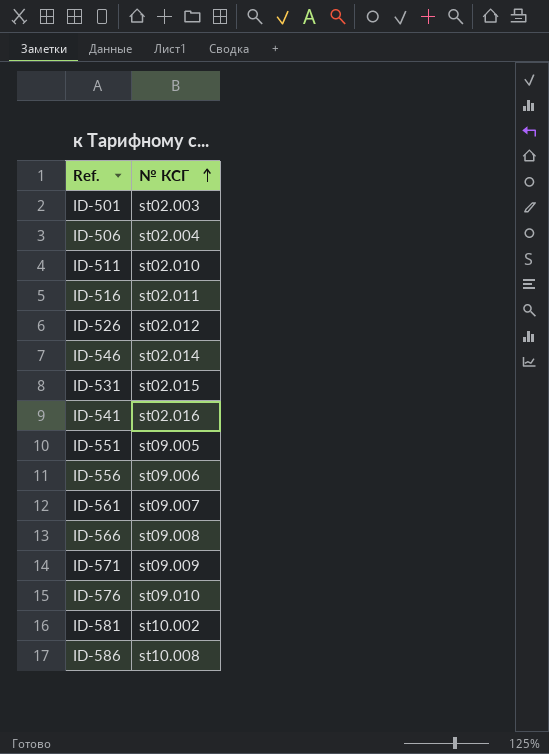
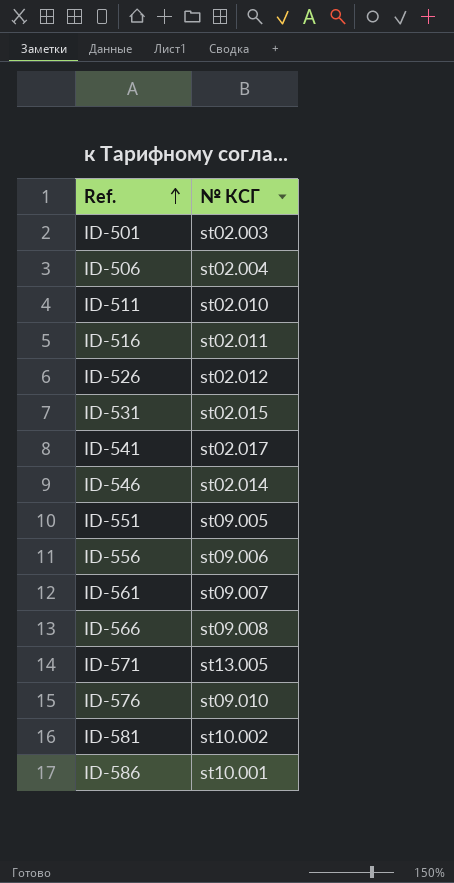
row order: № КСГ ascending -> Ref. ascending
ID-541 | № КСГ: st02.016 -> st02.017
ID-571 | № КСГ: st09.009 -> st13.005
ID-586 | № КСГ: st10.008 -> st10.001

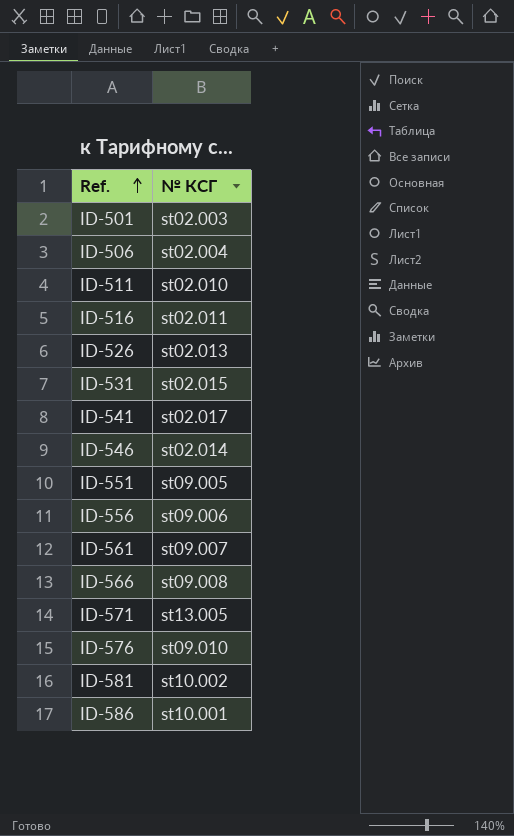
ID-526 | № КСГ: st02.012 -> st02.013

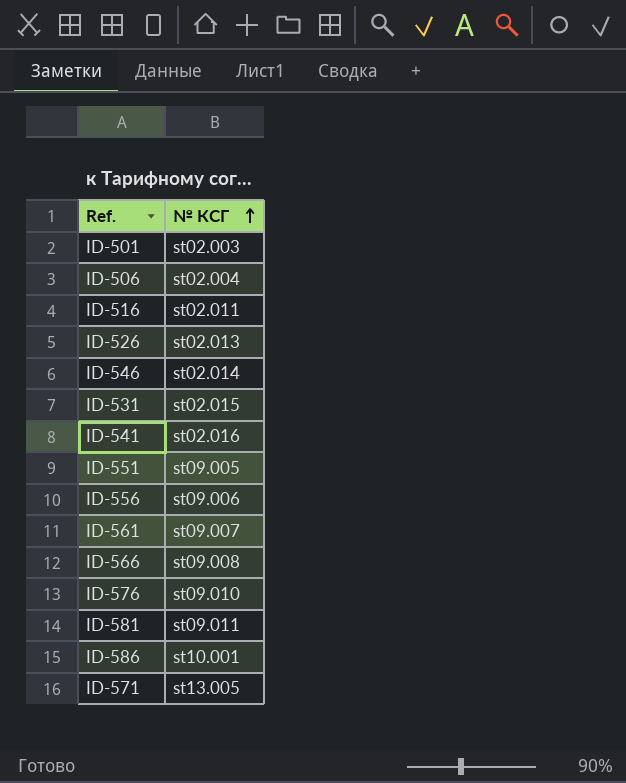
row order: Ref. ascending -> № КСГ ascending
row ID-511: st02.010 -> none
ID-541 | № КСГ: st02.017 -> st02.016
ID-581 | № КСГ: st10.002 -> st09.011

